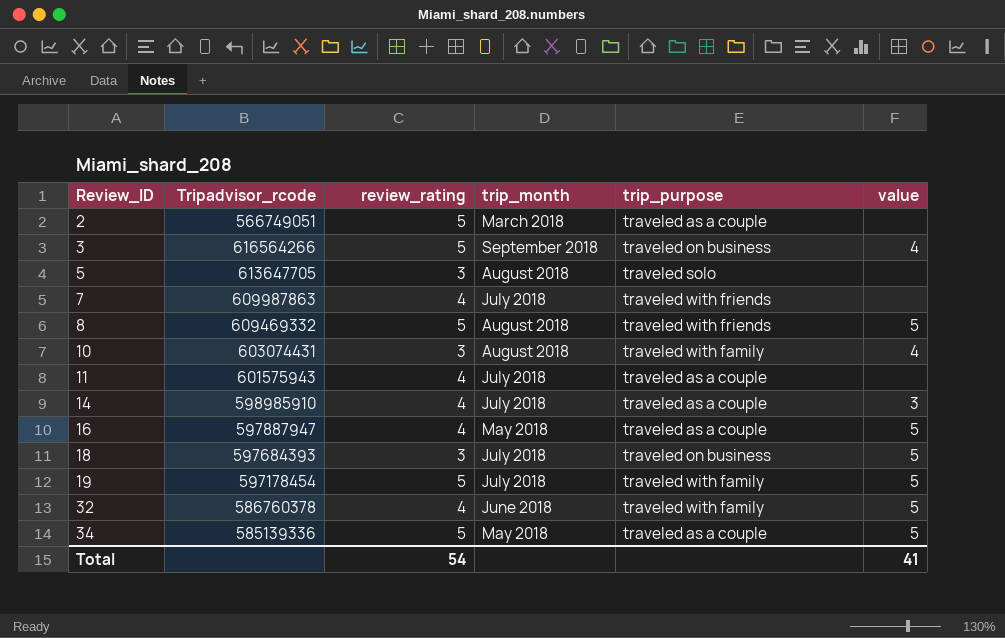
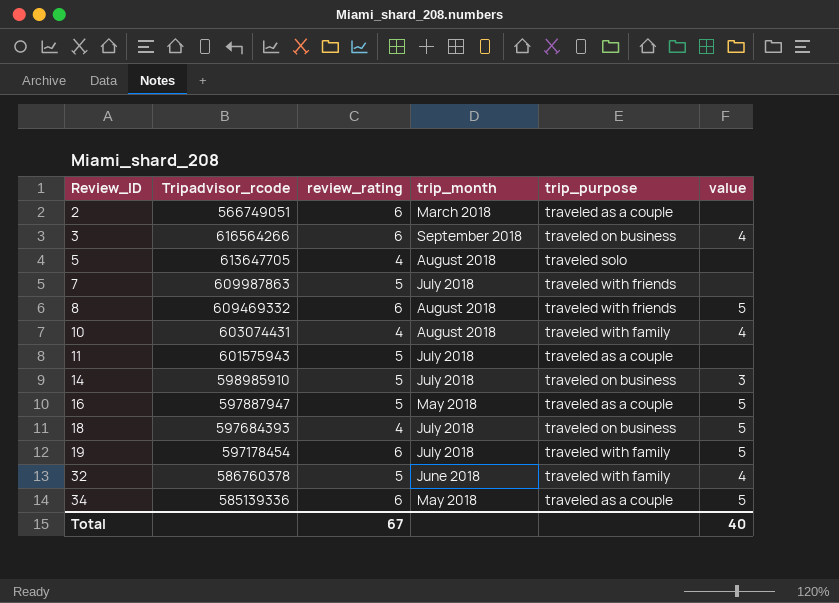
2 | review_rating: 5 -> 6
3 | review_rating: 5 -> 6
5 | review_rating: 3 -> 4
7 | review_rating: 4 -> 5
8 | review_rating: 5 -> 6
10 | review_rating: 3 -> 4
11 | review_rating: 4 -> 5
14 | review_rating: 4 -> 5
14 | trip_purpose: traveled as a couple -> traveled on business
16 | review_rating: 4 -> 5
18 | review_rating: 3 -> 4
19 | review_rating: 5 -> 6
32 | review_rating: 4 -> 5
32 | value: 5 -> 4
34 | review_rating: 5 -> 6
Total | review_rating: 54 -> 67
Total | value: 41 -> 40

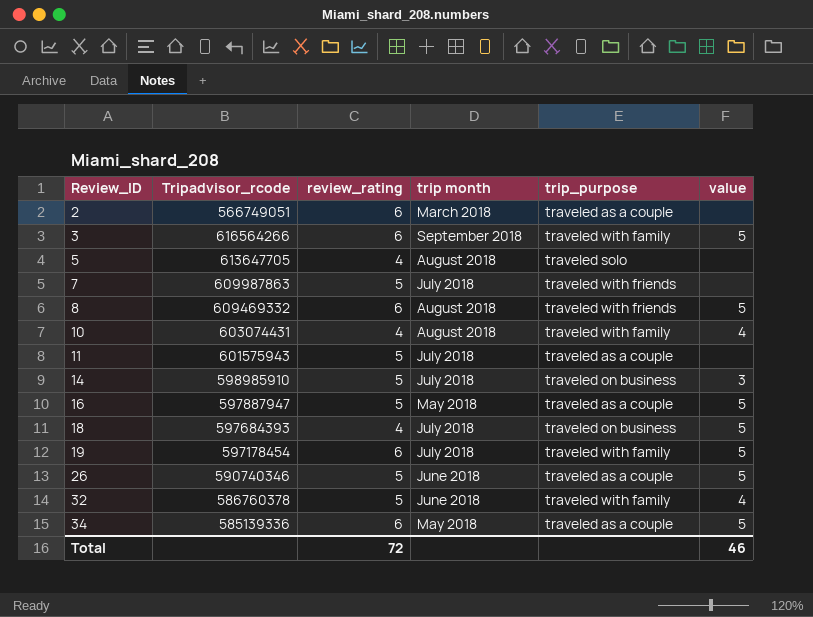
column name: trip_month -> trip month
3 | trip_purpose: traveled on business -> traveled with family
3 | value: 4 -> 5
row 26: none -> 590740346 | 5 | June 2018 | traveled as a couple | 5
Total | review_rating: 67 -> 72
Total | value: 40 -> 46

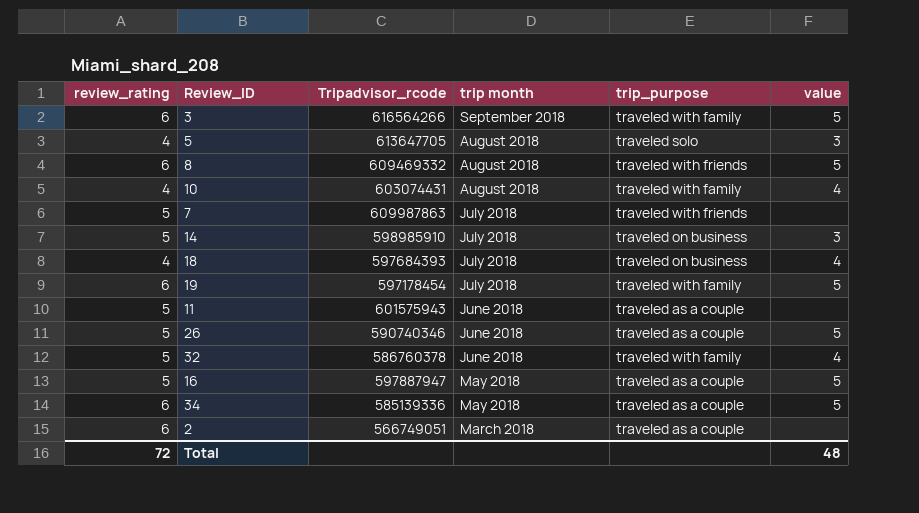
row order: Review_ID ascending -> trip month descending
column review_rating | position: 3 -> 1
5 | value: none -> 3
18 | value: 5 -> 4
11 | trip month: July 2018 -> June 2018
Total | value: 46 -> 48

